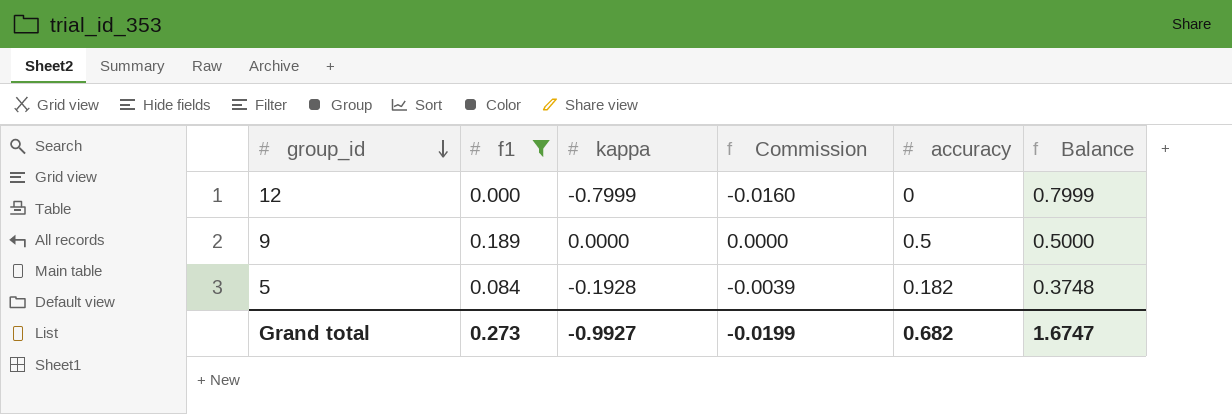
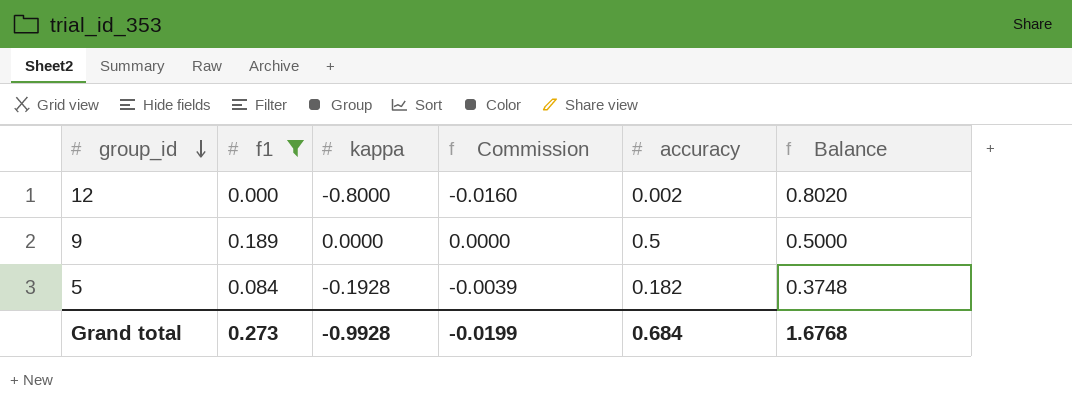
12 | kappa: -0.7999 -> -0.8000
12 | accuracy: 0 -> 0.002
12 | Balance: 0.7999 -> 0.8020
Grand total | kappa: -0.9927 -> -0.9928
Grand total | accuracy: 0.682 -> 0.684
Grand total | Balance: 1.6747 -> 1.6768

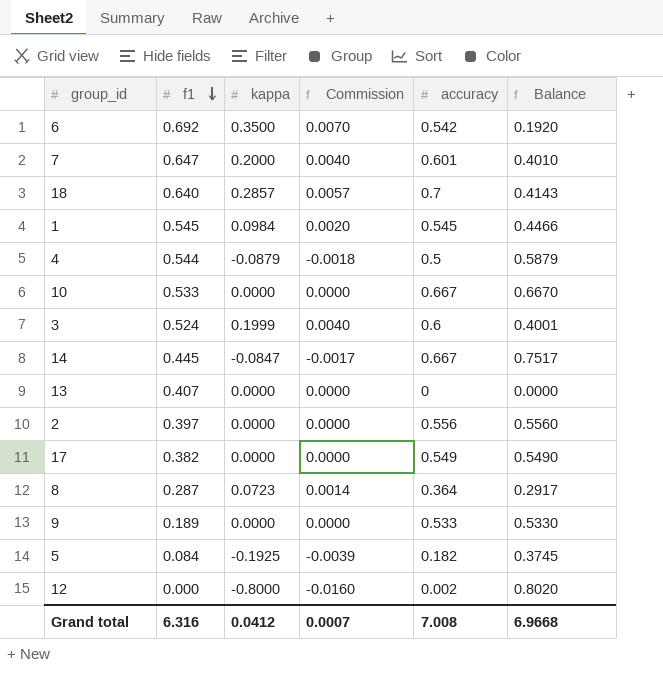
filter: f1 <= 0.189 -> none
row order: group_id descending -> f1 descending
9 | accuracy: 0.5 -> 0.533
9 | Balance: 0.5000 -> 0.5330
5 | kappa: -0.1928 -> -0.1925
5 | Balance: 0.3748 -> 0.3745
Grand total | f1: 0.273 -> 6.316
Grand total | kappa: -0.9928 -> 0.0412
Grand total | Commission: -0.0199 -> 0.0007
Grand total | accuracy: 0.684 -> 7.008
Grand total | Balance: 1.6768 -> 6.9668

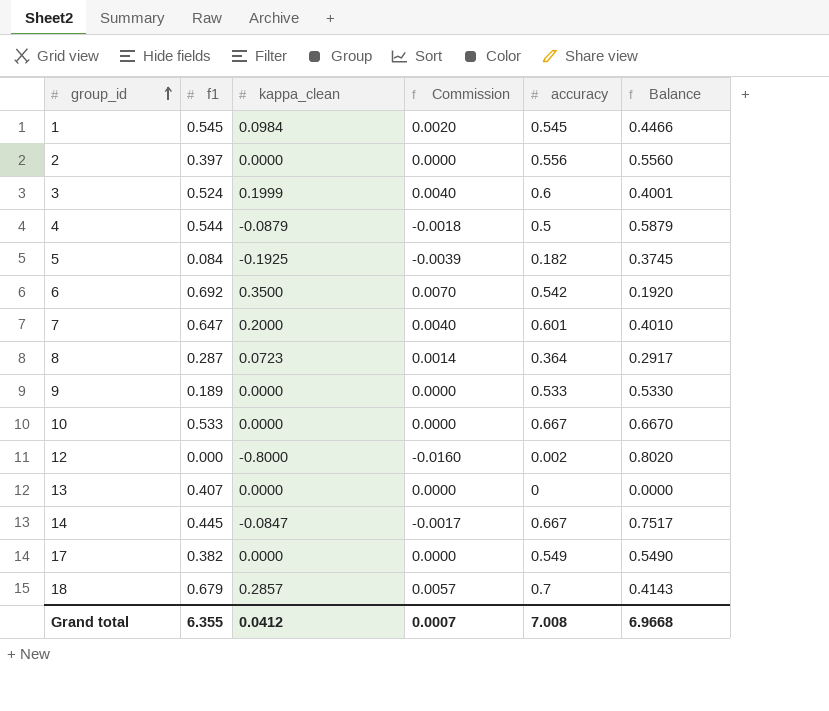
row order: f1 descending -> group_id ascending
column name: kappa -> kappa_clean
18 | f1: 0.640 -> 0.679
Grand total | f1: 6.316 -> 6.355

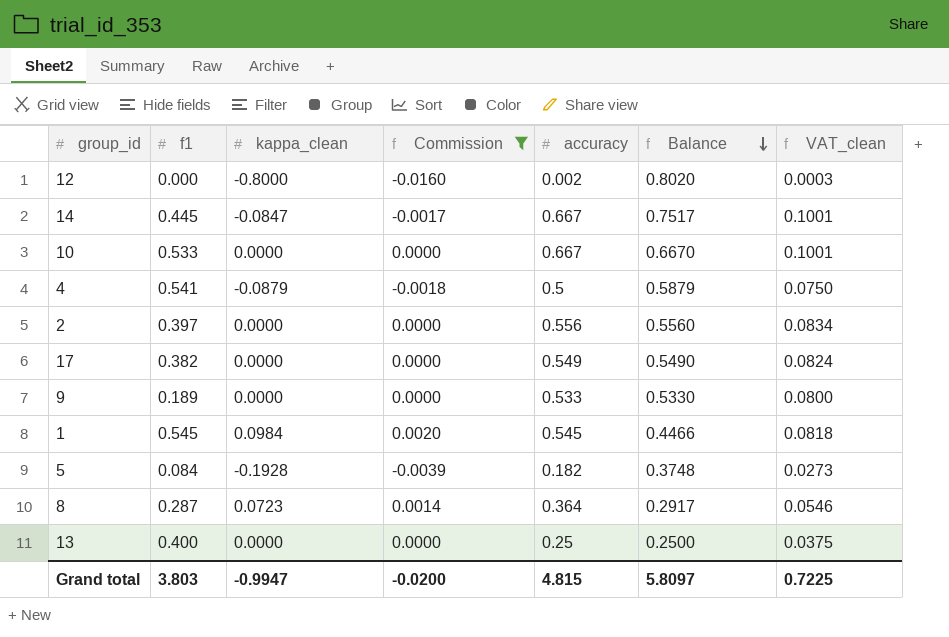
filter: none -> Commission <= 0.0020
row order: group_id ascending -> Balance descending
column VAT_clean | formula: none -> [accuracy] * 0.15
4 | f1: 0.544 -> 0.541
5 | kappa_clean: -0.1925 -> -0.1928
5 | Balance: 0.3745 -> 0.3748
13 | f1: 0.407 -> 0.400
13 | accuracy: 0 -> 0.25
13 | Balance: 0.0000 -> 0.2500
Grand total | f1: 6.355 -> 3.803
Grand total | kappa_clean: 0.0412 -> -0.9947
Grand total | Commission: 0.0007 -> -0.0200
Grand total | accuracy: 7.008 -> 4.815
Grand total | Balance: 6.9668 -> 5.8097

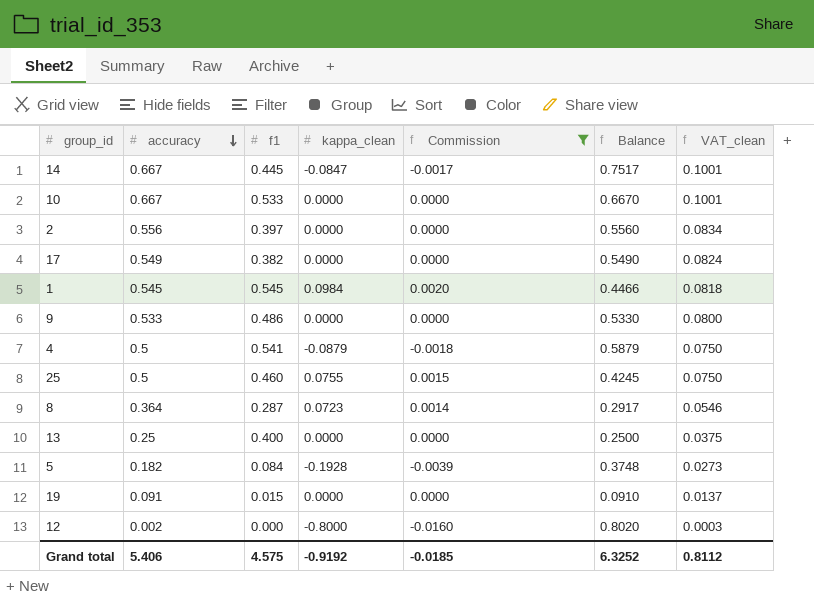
row order: Balance descending -> accuracy descending
column accuracy | position: 5 -> 2
9 | f1: 0.189 -> 0.486
row 25: none -> 0.5 | 0.460 | 0.0755 | 0.0015 | 0.4245 | 0.0750
row 19: none -> 0.091 | 0.015 | 0.0000 | 0.0000 | 0.0910 | 0.0137
Grand total | accuracy: 4.815 -> 5.406
Grand total | f1: 3.803 -> 4.575
Grand total | kappa_clean: -0.9947 -> -0.9192
Grand total | Commission: -0.0200 -> -0.0185
Grand total | Balance: 5.8097 -> 6.3252
Grand total | VAT_clean: 0.7225 -> 0.8112

